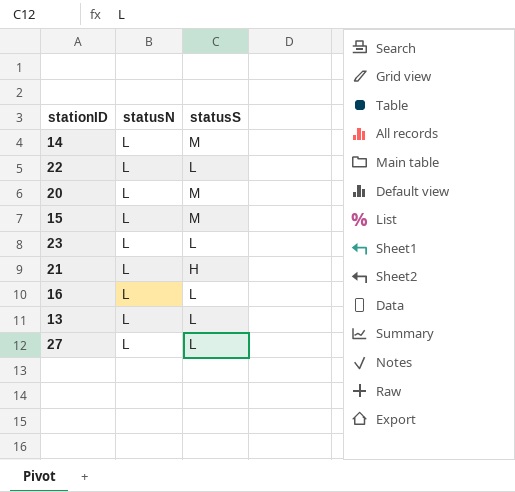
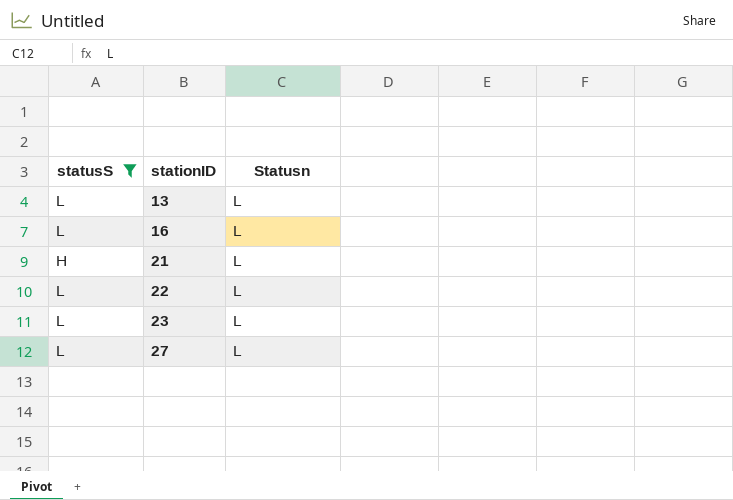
filter: none -> statusS != M
row order: none -> stationID ascending
column statusS | position: 3 -> 1
column name: statusN -> Statusn

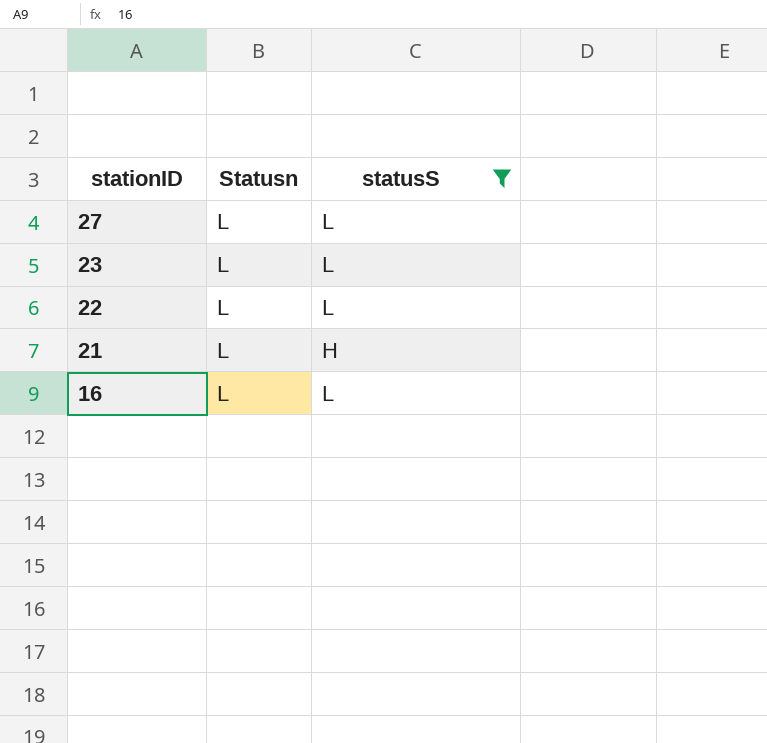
row order: stationID ascending -> stationID descending
column statusS | position: 1 -> 3
row 13: L | L -> none

